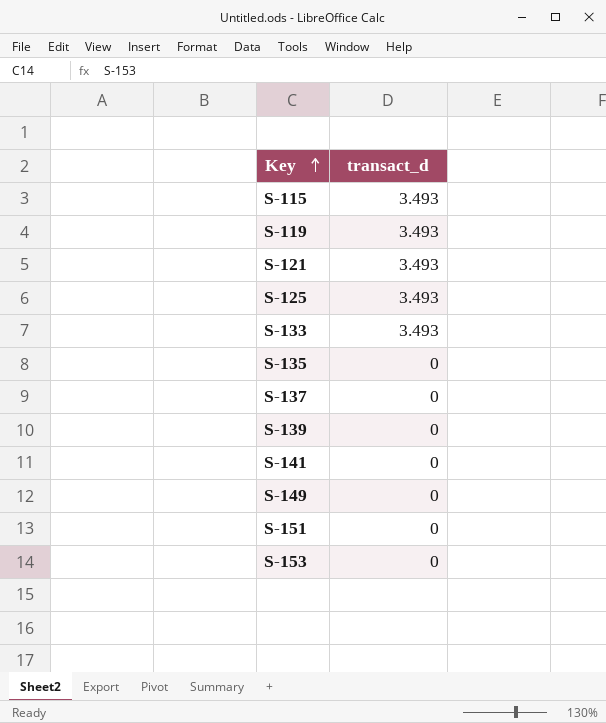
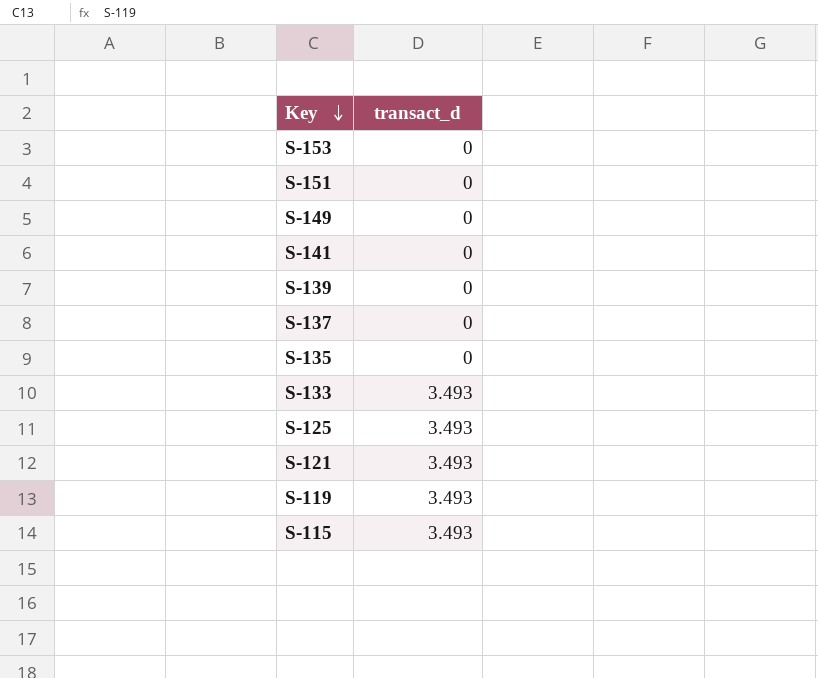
row order: Key ascending -> Key descending

